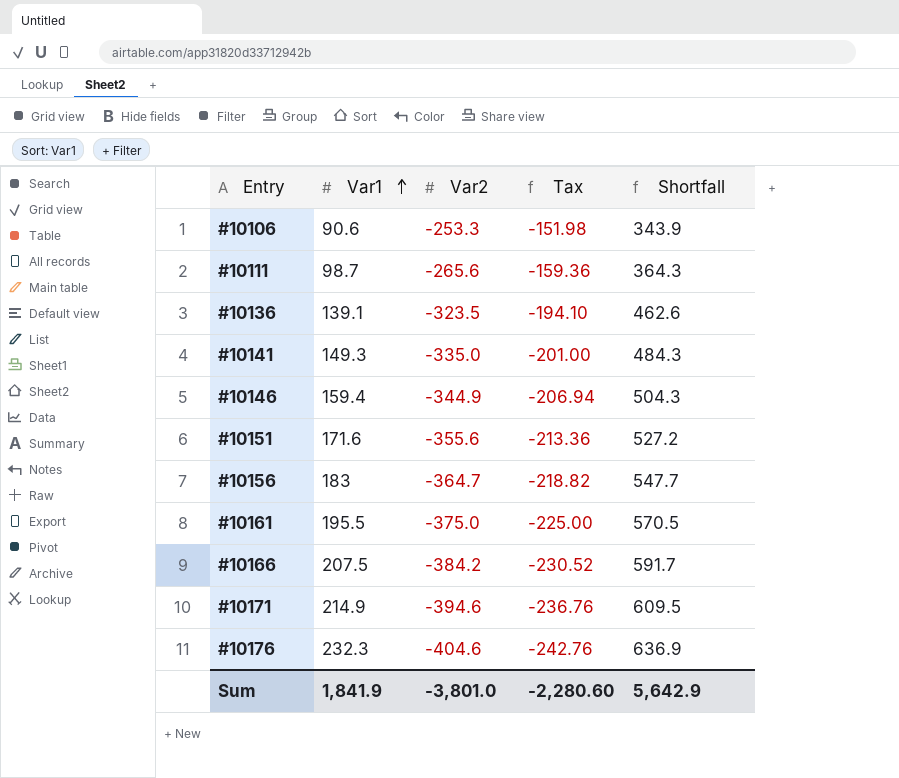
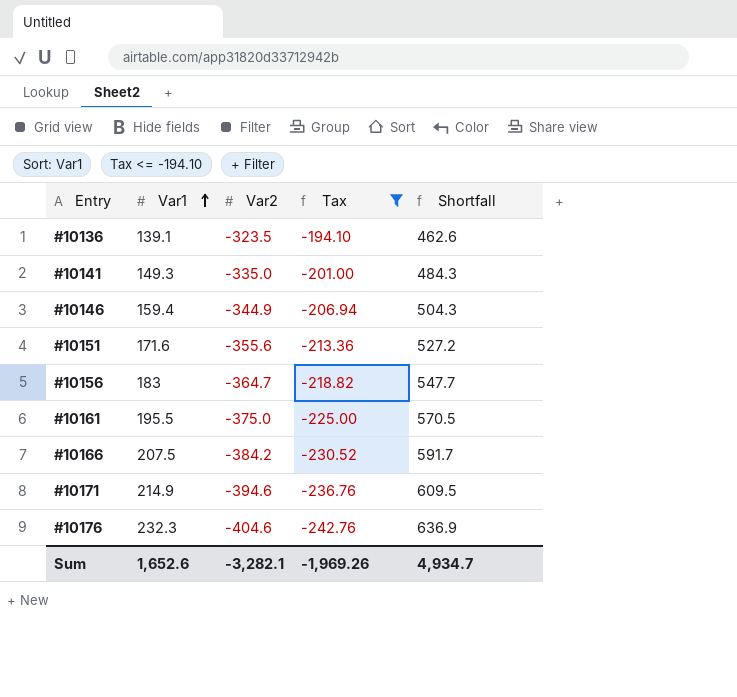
filter: none -> Tax <= -194.10
Sum | Var1: 1,841.9 -> 1,652.6
Sum | Var2: -3,801.0 -> -3,282.1
Sum | Tax: -2,280.60 -> -1,969.26
Sum | Shortfall: 5,642.9 -> 4,934.7

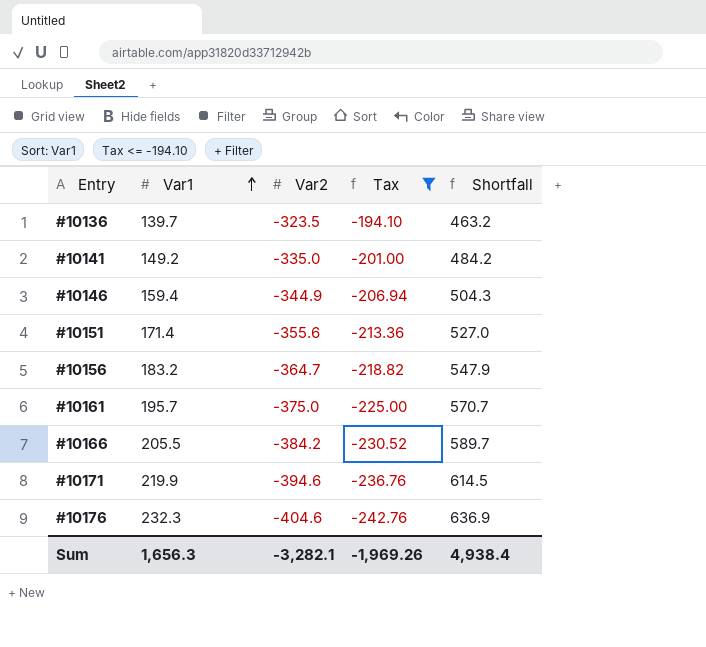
#10136 | Var1: 139.1 -> 139.7
#10136 | Shortfall: 462.6 -> 463.2
#10141 | Var1: 149.3 -> 149.2
#10141 | Shortfall: 484.3 -> 484.2
#10151 | Var1: 171.6 -> 171.4
#10151 | Shortfall: 527.2 -> 527.0
#10156 | Var1: 183 -> 183.2
#10156 | Shortfall: 547.7 -> 547.9
#10161 | Var1: 195.5 -> 195.7
#10161 | Shortfall: 570.5 -> 570.7
#10166 | Var1: 207.5 -> 205.5
#10166 | Shortfall: 591.7 -> 589.7
#10171 | Var1: 214.9 -> 219.9
#10171 | Shortfall: 609.5 -> 614.5
Sum | Var1: 1,652.6 -> 1,656.3
Sum | Shortfall: 4,934.7 -> 4,938.4

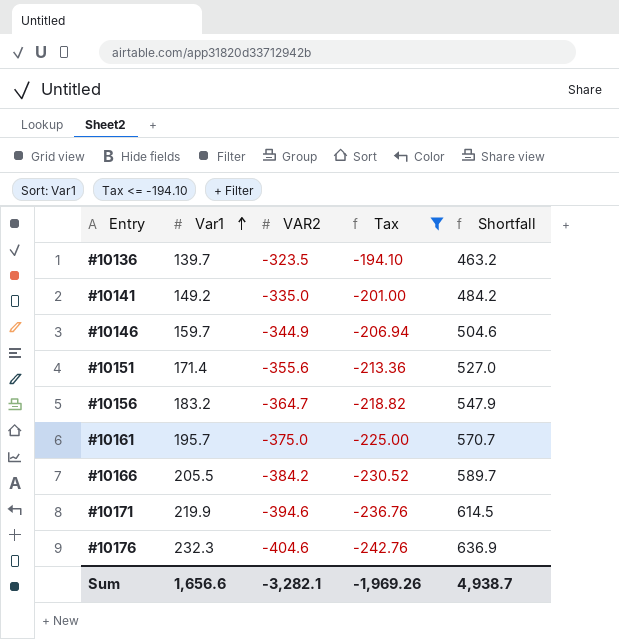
column name: Var2 -> VAR2
#10146 | Var1: 159.4 -> 159.7
#10146 | Shortfall: 504.3 -> 504.6
Sum | Var1: 1,656.3 -> 1,656.6
Sum | Shortfall: 4,938.4 -> 4,938.7

